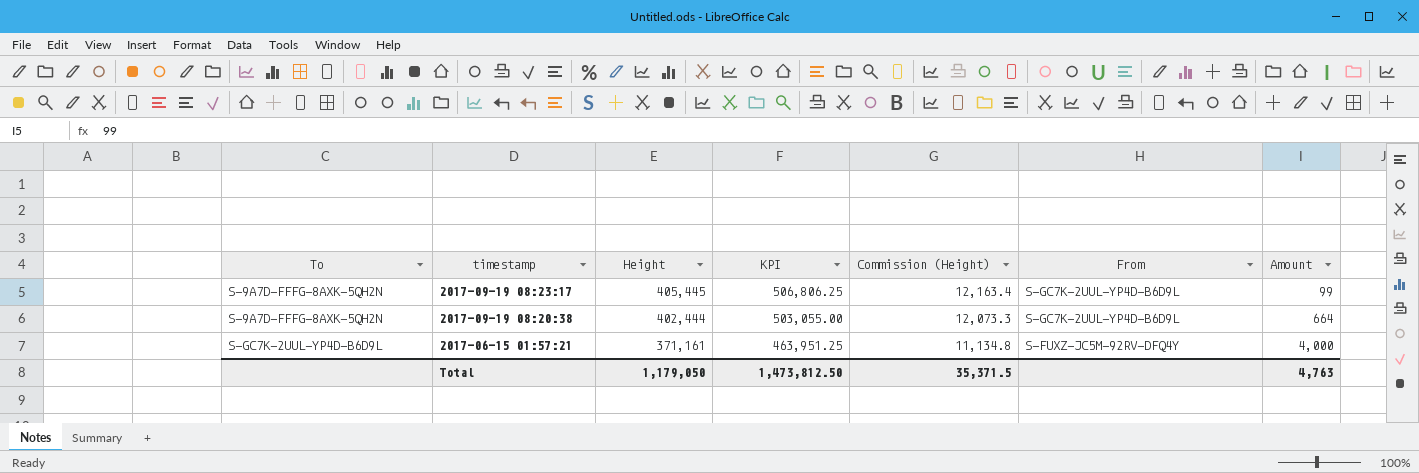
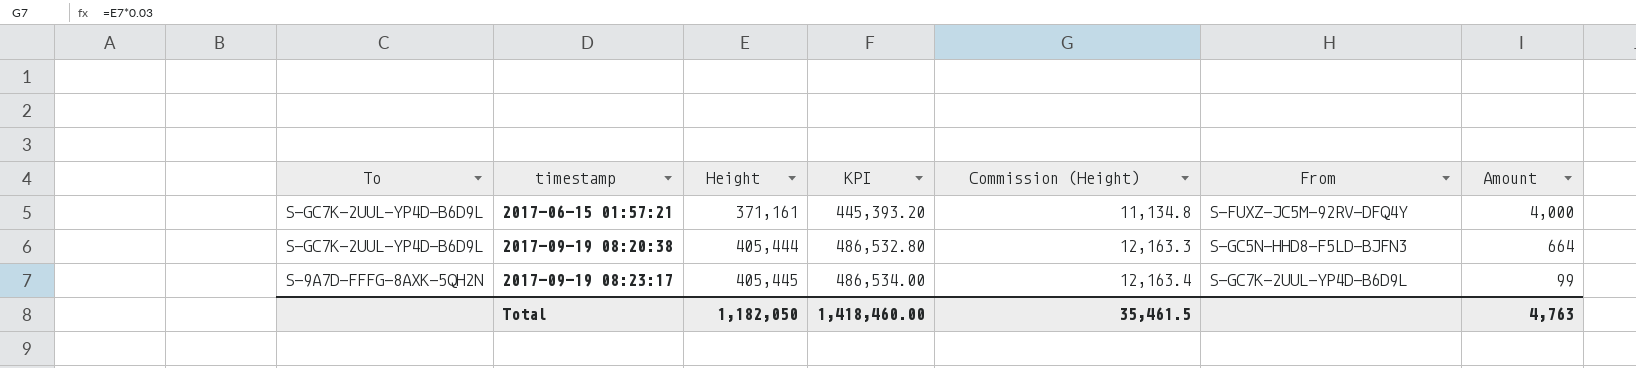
row order: To ascending -> To descending
column KPI | formula: [Height] * 1.25 -> [Height] * 1.2
2017-09-19 08:20:38 | To: S-9A7D-FFFG-8AXK-5QH2N -> S-GC7K-2UUL-YP4D-B6D9L
2017-09-19 08:20:38 | Height: 402,444 -> 405,444
2017-09-19 08:20:38 | Commission (Height): 12,073.3 -> 12,163.3
2017-09-19 08:20:38 | From: S-GC7K-2UUL-YP4D-B6D9L -> S-GC5N-HHD8-F5LD-BJFN3
Total | Height: 1,179,050 -> 1,182,050
Total | KPI: 1,473,812.50 -> 1,418,460.00
Total | Commission (Height): 35,371.5 -> 35,461.5

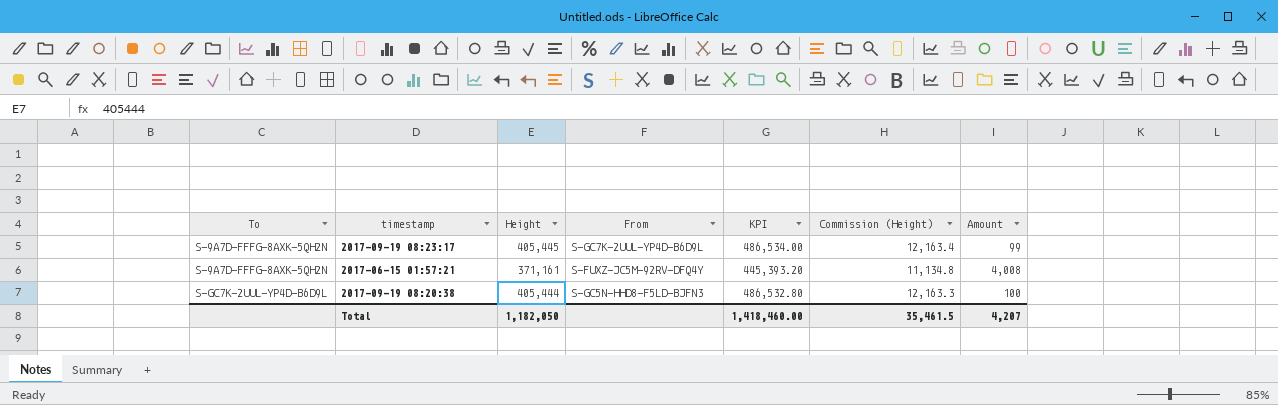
row order: To descending -> To ascending
column From | position: 6 -> 4
2017-06-15 01:57:21 | To: S-GC7K-2UUL-YP4D-B6D9L -> S-9A7D-FFFG-8AXK-5QH2N
2017-06-15 01:57:21 | Amount: 4,000 -> 4,008
2017-09-19 08:20:38 | Amount: 664 -> 100
Total | Amount: 4,763 -> 4,207

